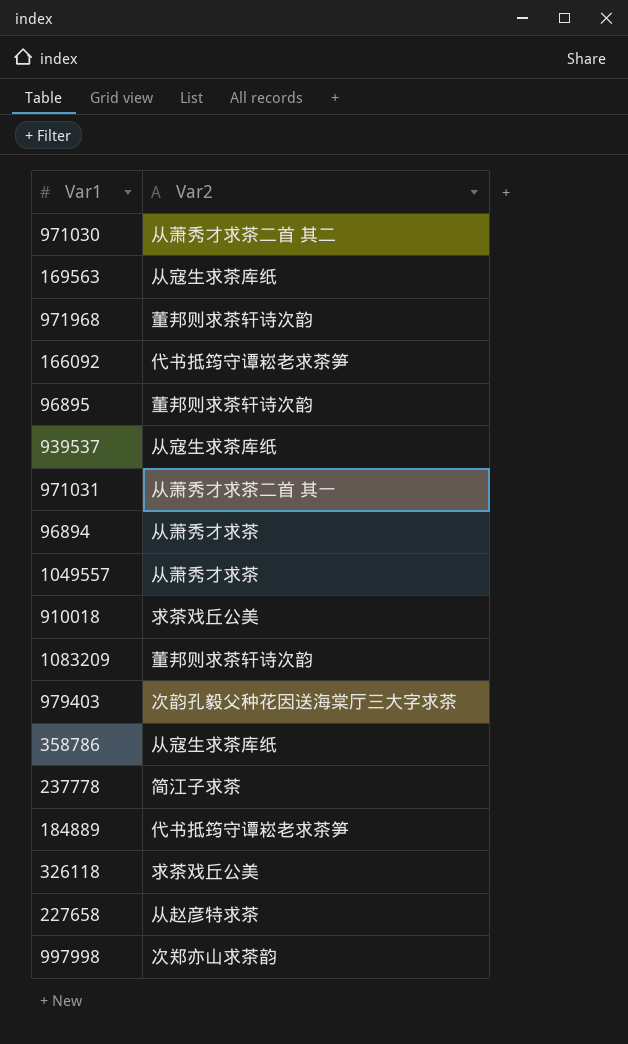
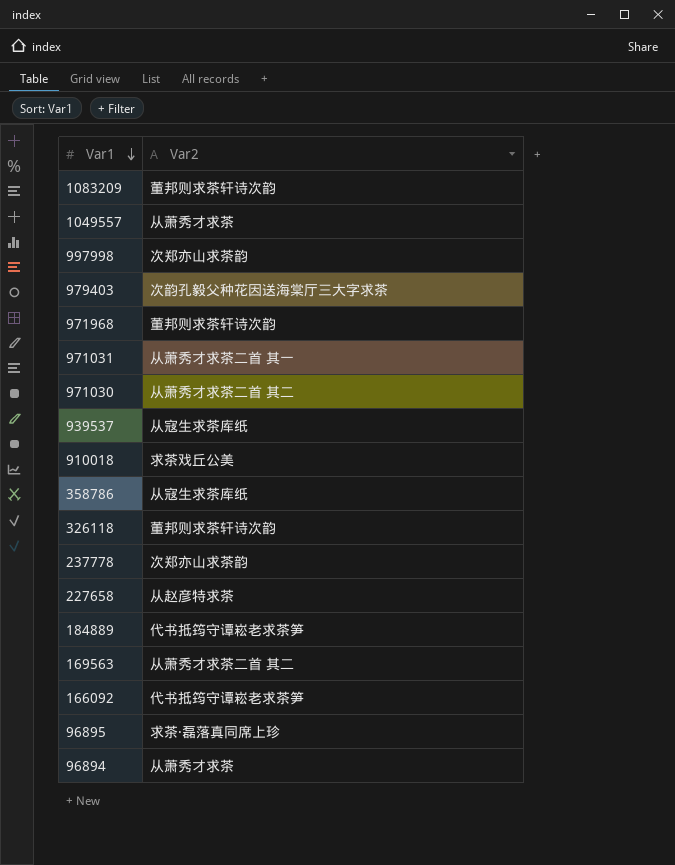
row order: none -> Var1 descending
326118 | Var2: 求茶戏丘公美 -> 董邦则求茶轩诗次韵
237778 | Var2: 简江子求茶 -> 次郑亦山求茶韵
169563 | Var2: 从寇生求茶库纸 -> 从萧秀才求茶二首 其二
96895 | Var2: 董邦则求茶轩诗次韵 -> 求茶·磊落真同席上珍

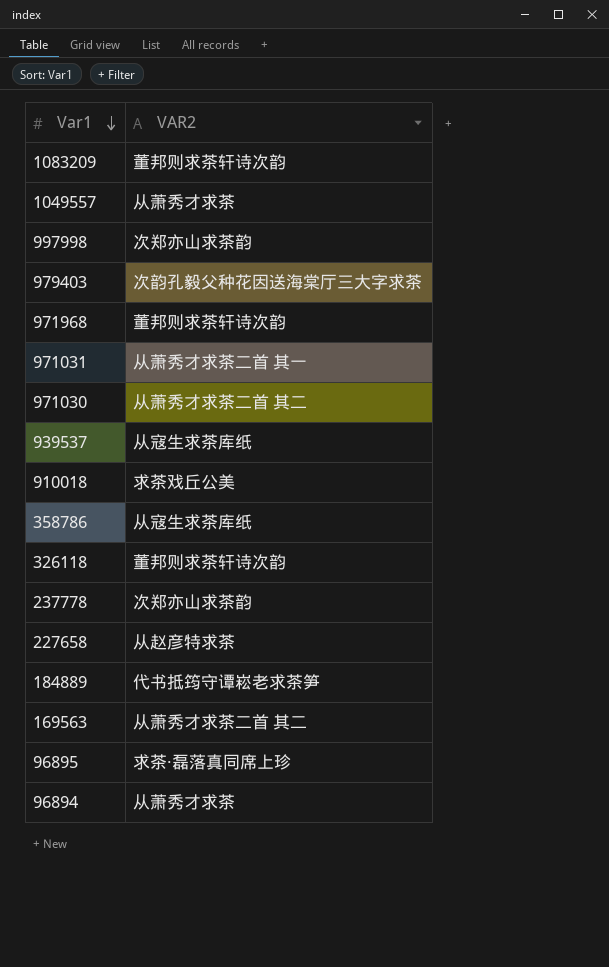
column name: Var2 -> VAR2
row 166092: 代书抵筠守谭崧老求茶笋 -> none

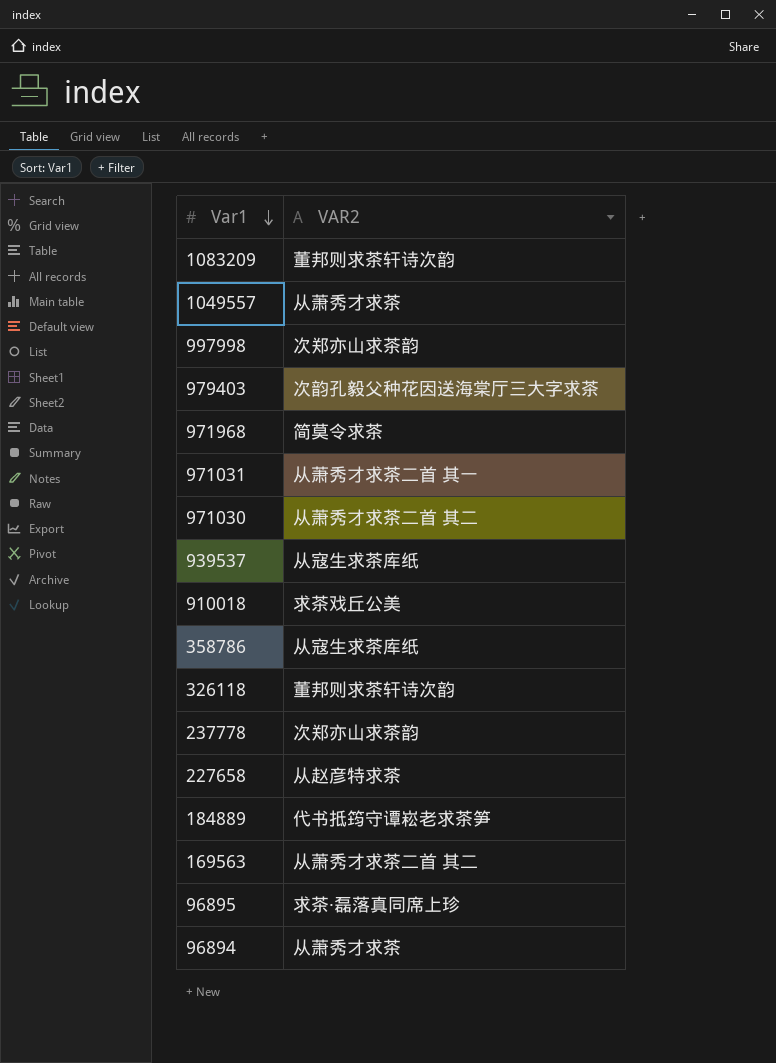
971968 | VAR2: 董邦则求茶轩诗次韵 -> 简莫令求茶

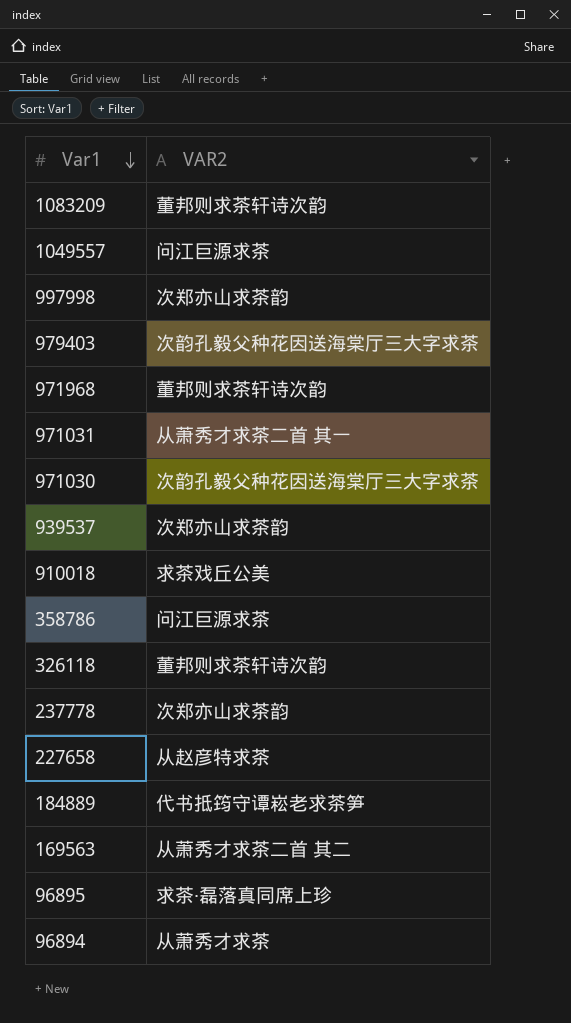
1049557 | VAR2: 从萧秀才求茶 -> 问江巨源求茶
971968 | VAR2: 简莫令求茶 -> 董邦则求茶轩诗次韵
971030 | VAR2: 从萧秀才求茶二首 其二 -> 次韵孔毅父种花因送海棠厅三大字求茶
939537 | VAR2: 从寇生求茶库纸 -> 次郑亦山求茶韵
358786 | VAR2: 从寇生求茶库纸 -> 问江巨源求茶

